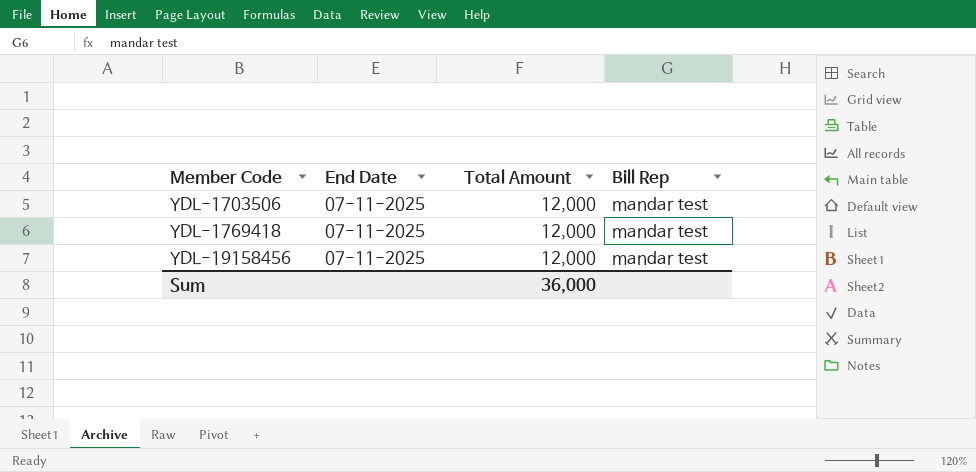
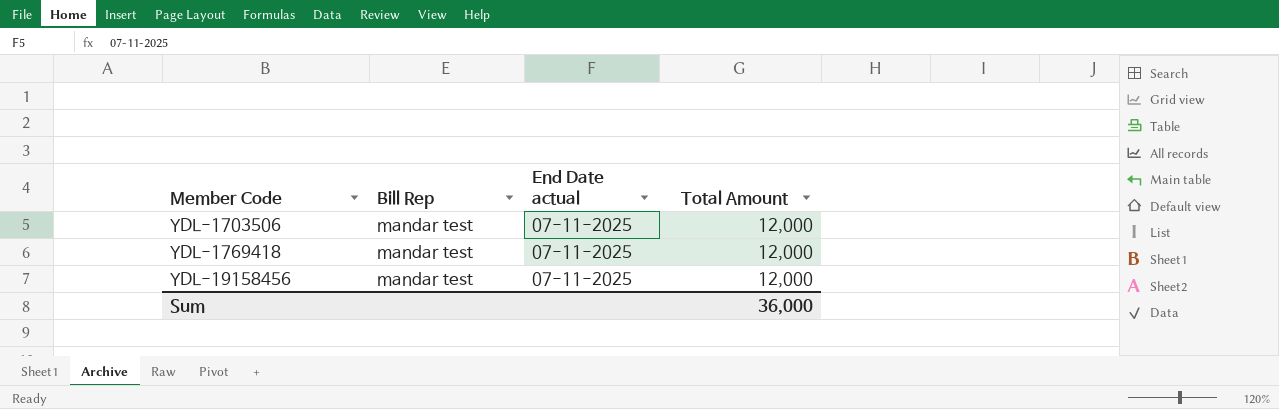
column Bill Rep | position: 4 -> 2
column name: End Date -> End Date actual

